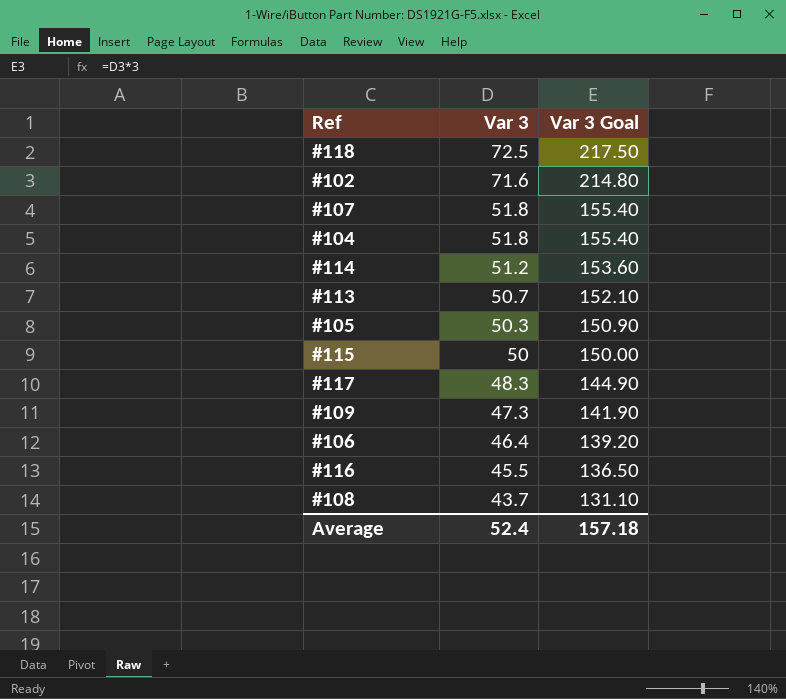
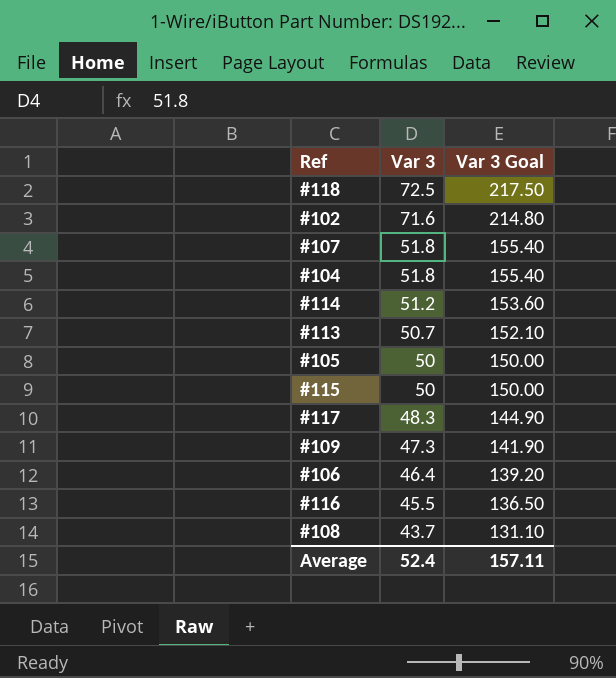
#105 | Var 3: 50.3 -> 50
#105 | Var 3 Goal: 150.90 -> 150.00
Average | Var 3 Goal: 157.18 -> 157.11

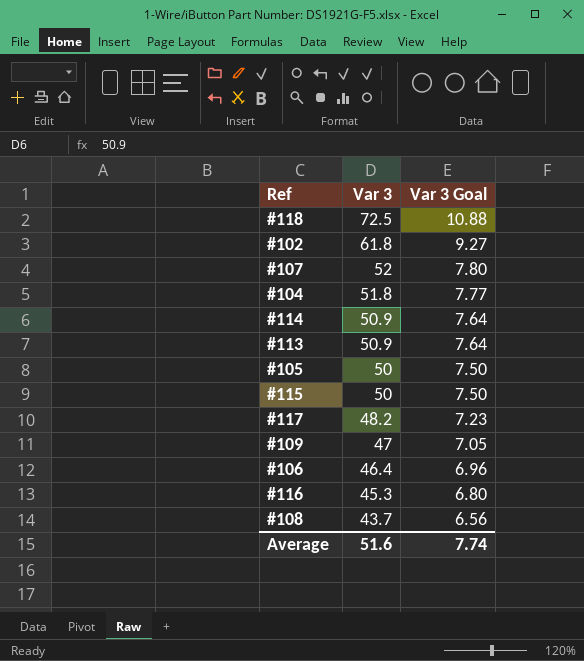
column Var 3 Goal | formula: [Var 3] * 3 -> [Var 3] * 0.15
#102 | Var 3: 71.6 -> 61.8
#107 | Var 3: 51.8 -> 52
#114 | Var 3: 51.2 -> 50.9
#113 | Var 3: 50.7 -> 50.9
#117 | Var 3: 48.3 -> 48.2
#109 | Var 3: 47.3 -> 47
#116 | Var 3: 45.5 -> 45.3
Average | Var 3: 52.4 -> 51.6
Average | Var 3 Goal: 157.11 -> 7.74

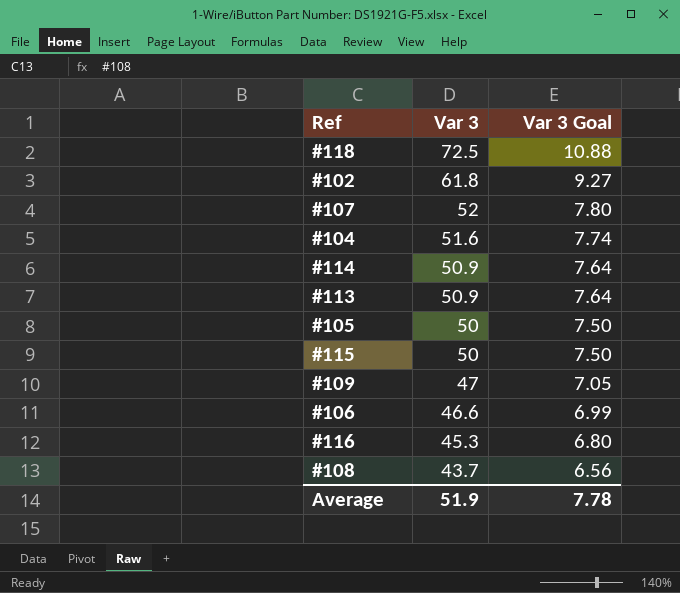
row #117: 48.2 | 7.23 -> none
#104 | Var 3: 51.8 -> 51.6
#104 | Var 3 Goal: 7.77 -> 7.74
#106 | Var 3: 46.4 -> 46.6
#106 | Var 3 Goal: 6.96 -> 6.99
Average | Var 3: 51.6 -> 51.9
Average | Var 3 Goal: 7.74 -> 7.78

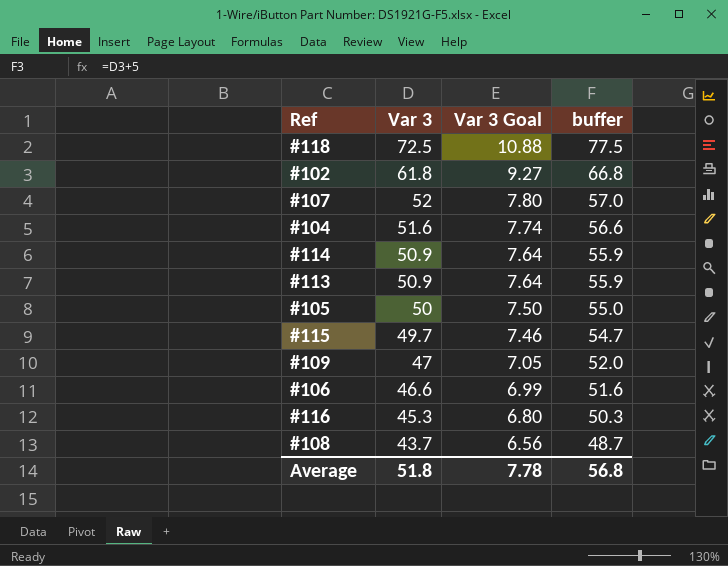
column buffer | formula: none -> [Var 3] + 5
#115 | Var 3: 50 -> 49.7
#115 | Var 3 Goal: 7.50 -> 7.46
Average | Var 3: 51.9 -> 51.8

